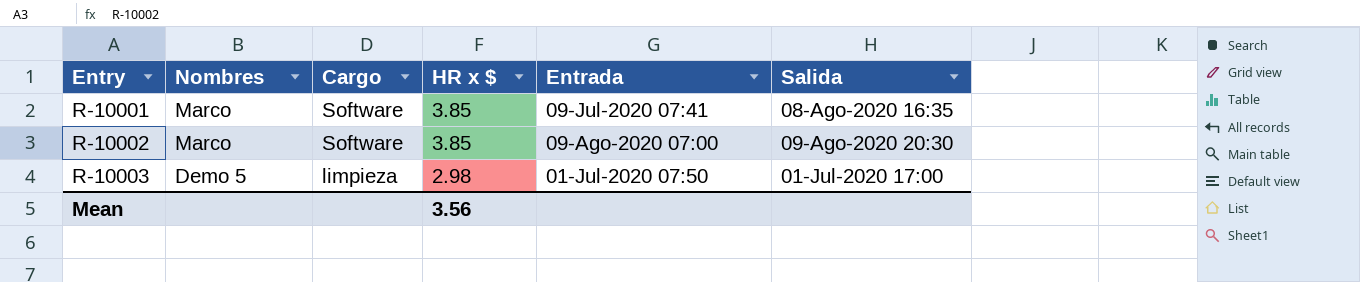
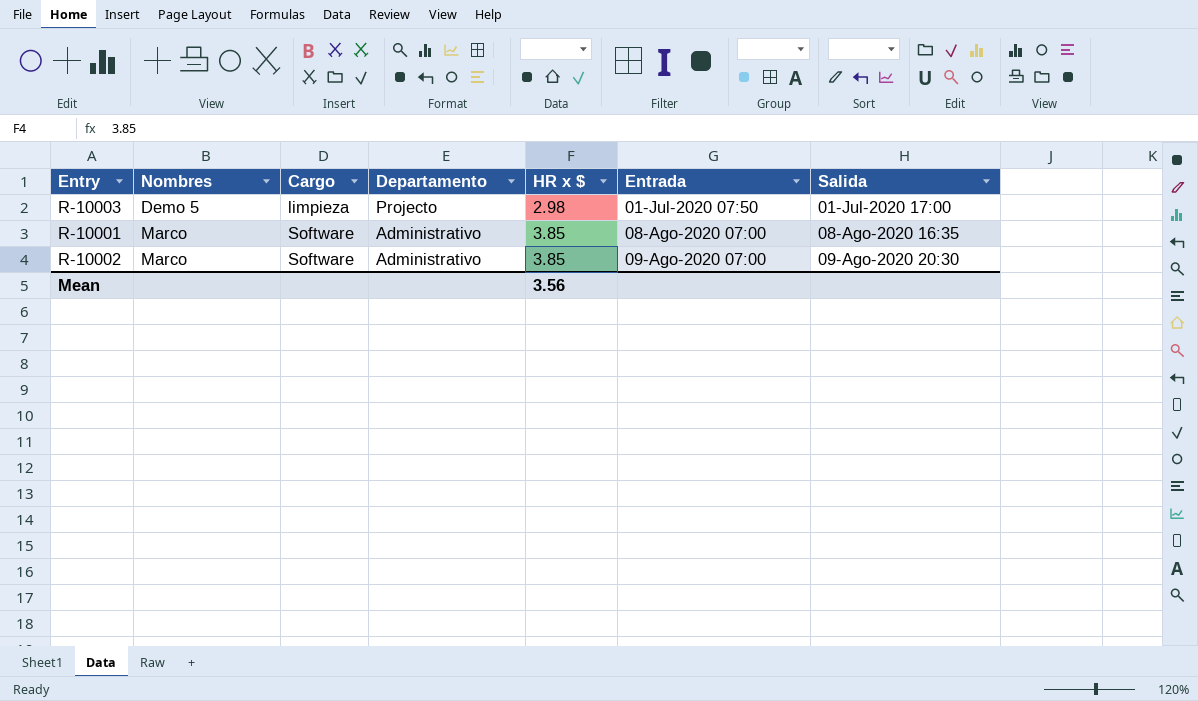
row order: Entry ascending -> Nombres ascending
column Departamento | position: none -> 4
R-10001 | Entrada: 09-Jul-2020 07:41 -> 08-Ago-2020 07:00

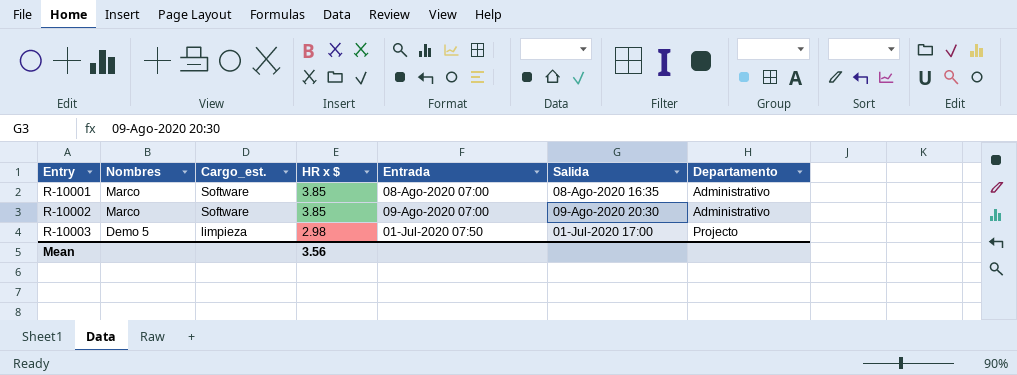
row order: Nombres ascending -> Entry ascending
column name: Cargo -> Cargo_est.
column Departamento | position: 4 -> 7

